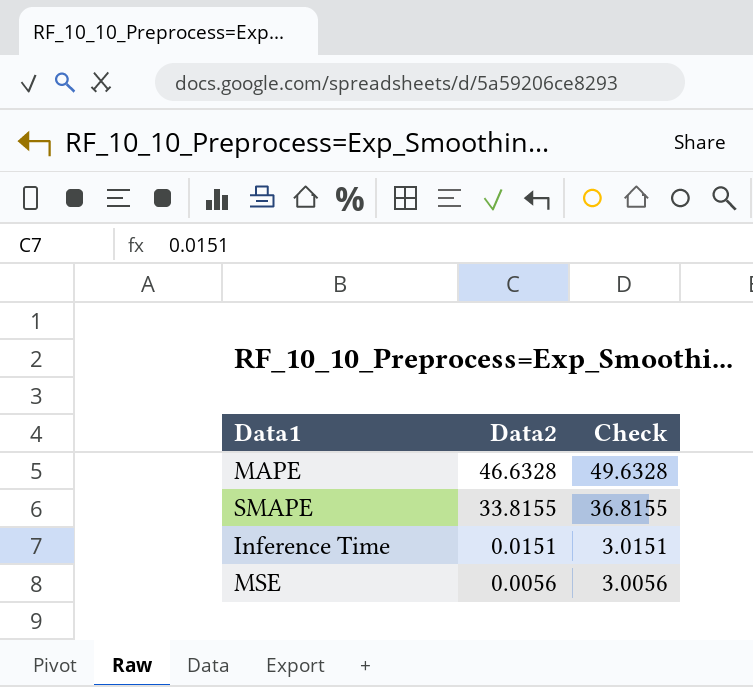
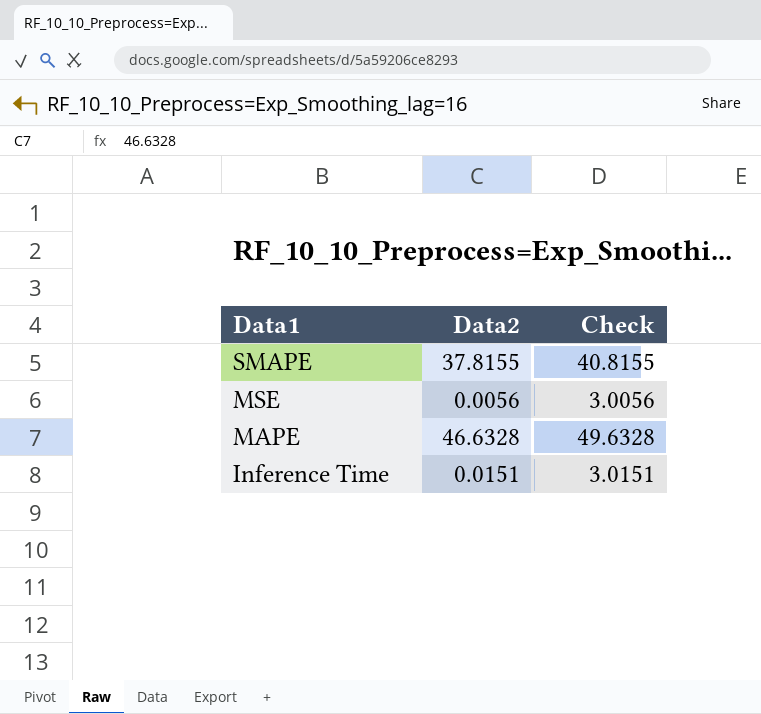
row order: Data2 descending -> Data1 descending
SMAPE | Data2: 33.8155 -> 37.8155
SMAPE | Check: 36.8155 -> 40.8155

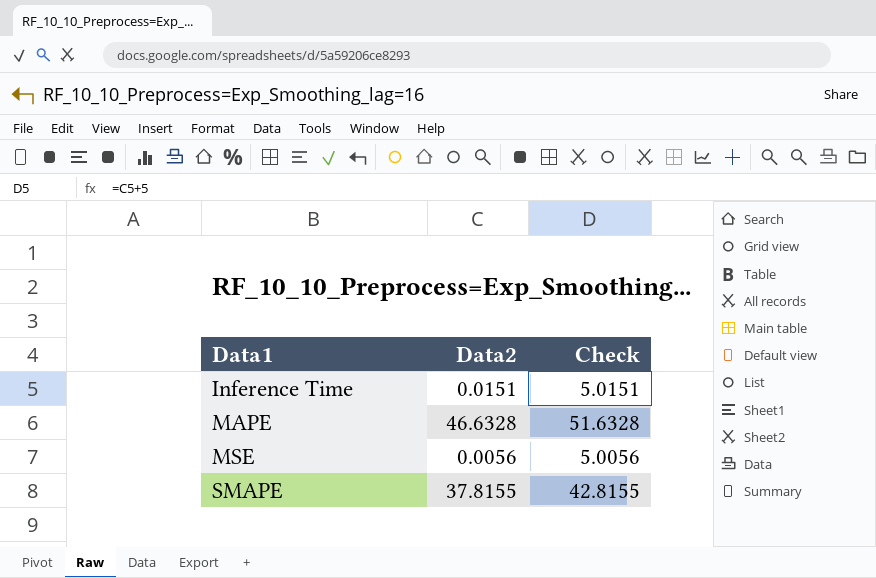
row order: Data1 descending -> Data1 ascending
column Check | formula: [Data2] + 3 -> [Data2] + 5

